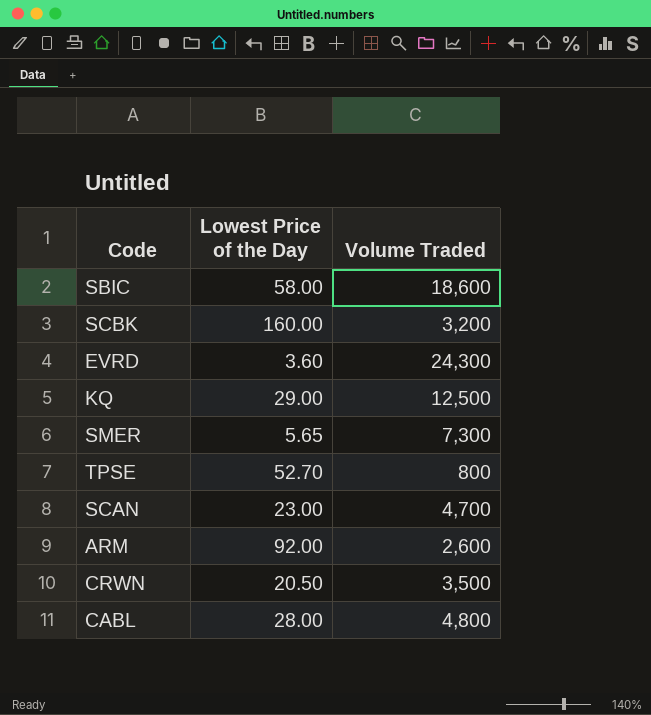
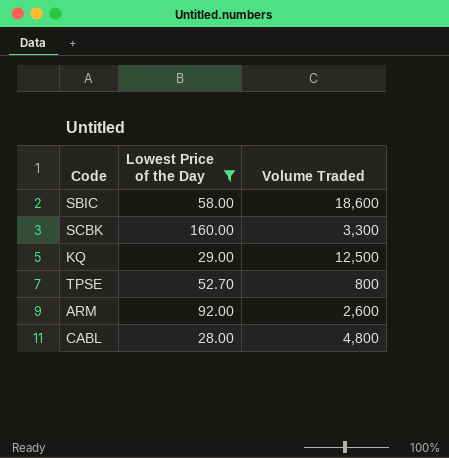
filter: none -> Lowest Price of the Day >= 28.00
SCBK | Volume Traded: 3,200 -> 3,300

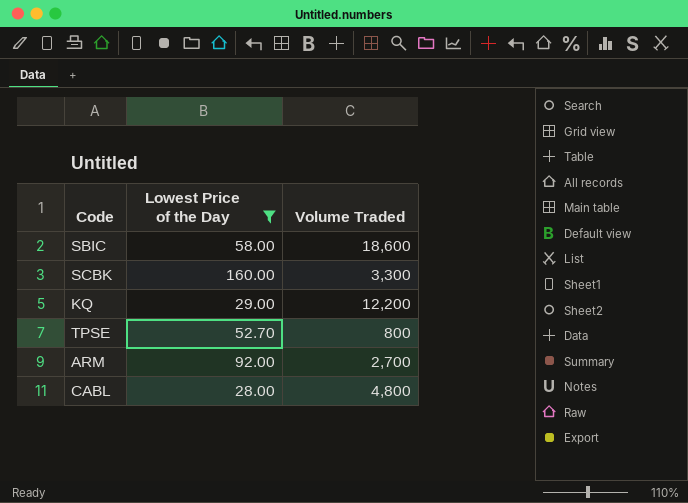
KQ | Volume Traded: 12,500 -> 12,200
ARM | Volume Traded: 2,600 -> 2,700

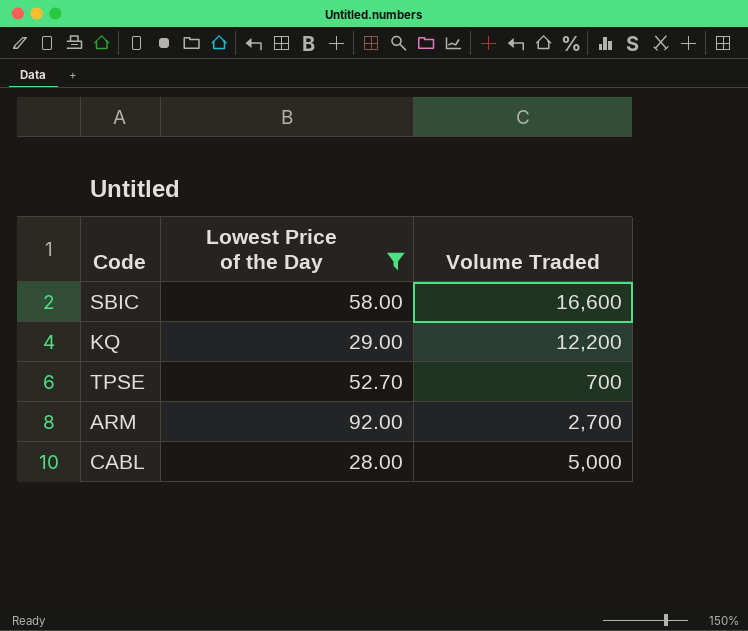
row SCBK: 160.00 | 3,300 -> none
SBIC | Volume Traded: 18,600 -> 16,600
TPSE | Volume Traded: 800 -> 700
CABL | Volume Traded: 4,800 -> 5,000

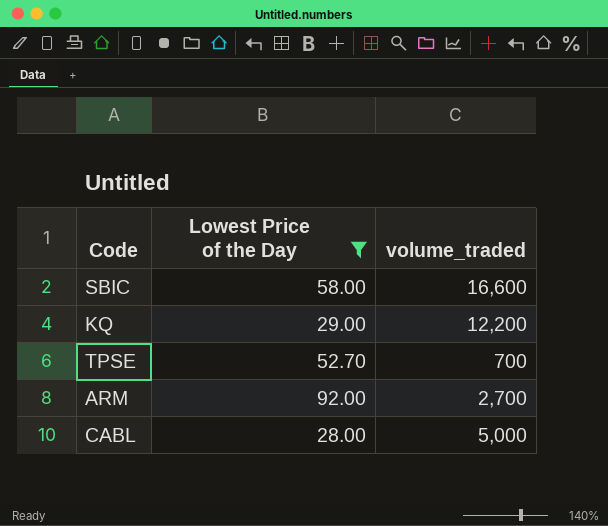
column name: Volume Traded -> volume_traded

